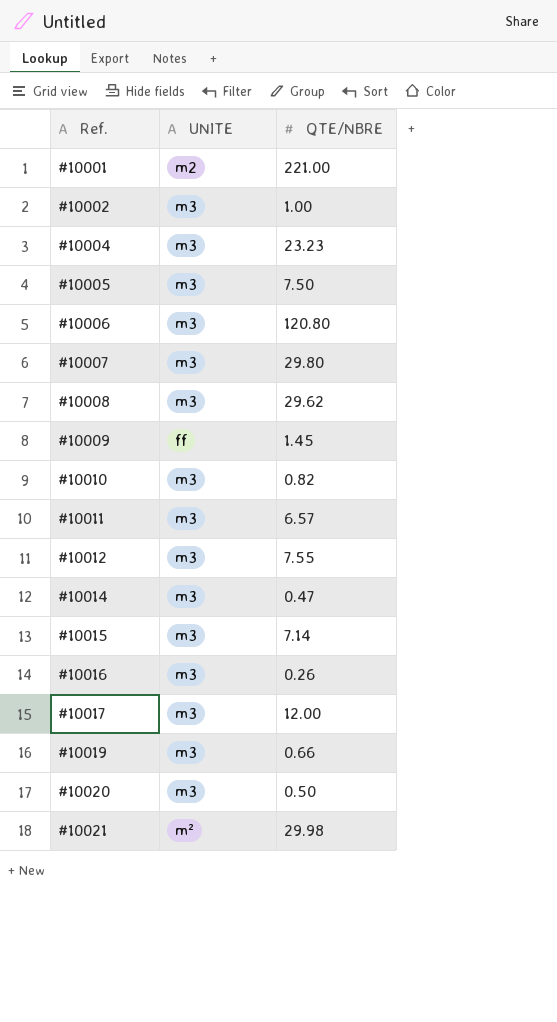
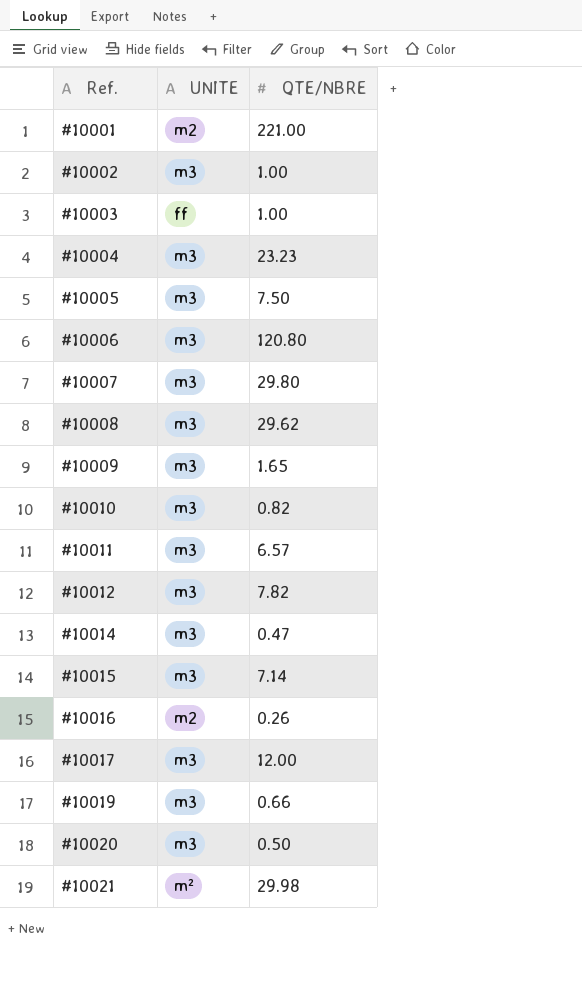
row #10003: none -> ff | 1.00
#10009 | UNITE: ff -> m3
#10009 | QTE/NBRE: 1.45 -> 1.65
#10012 | QTE/NBRE: 7.55 -> 7.82
#10016 | UNITE: m3 -> m2

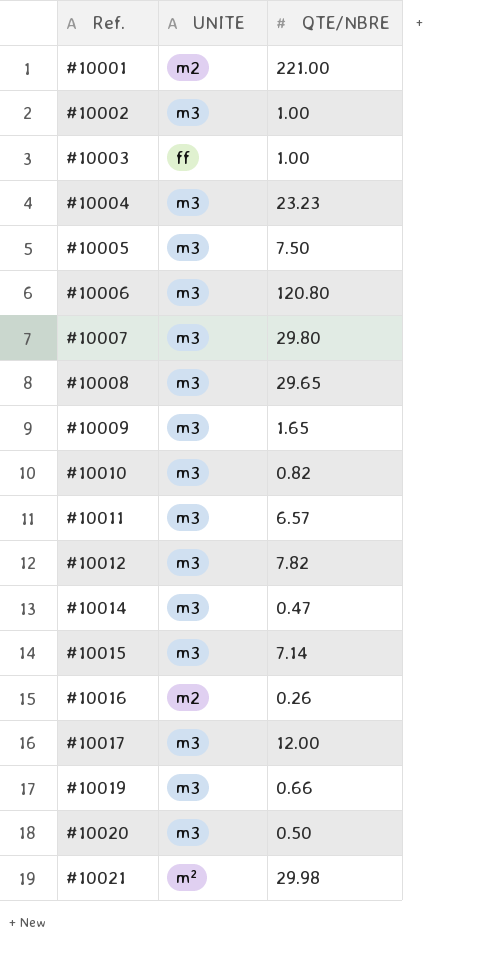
#10008 | QTE/NBRE: 29.62 -> 29.65

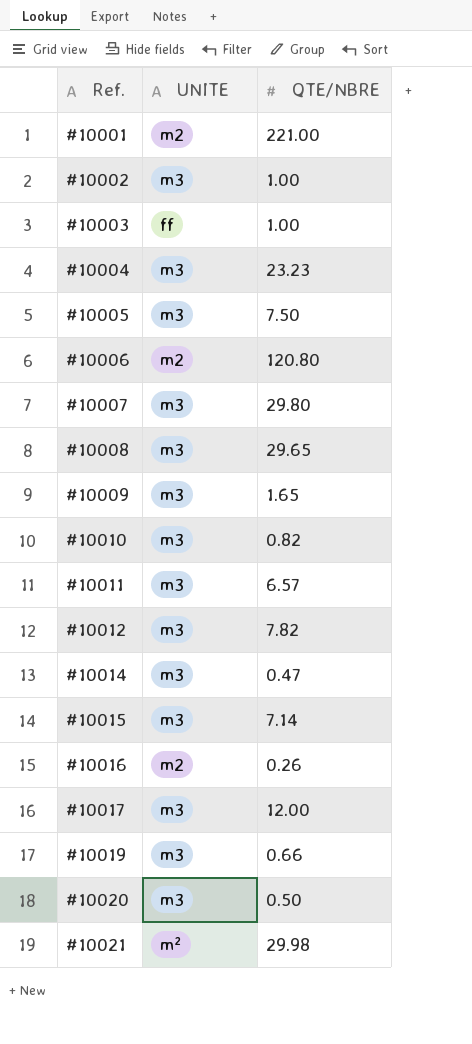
#10006 | UNITE: m3 -> m2

